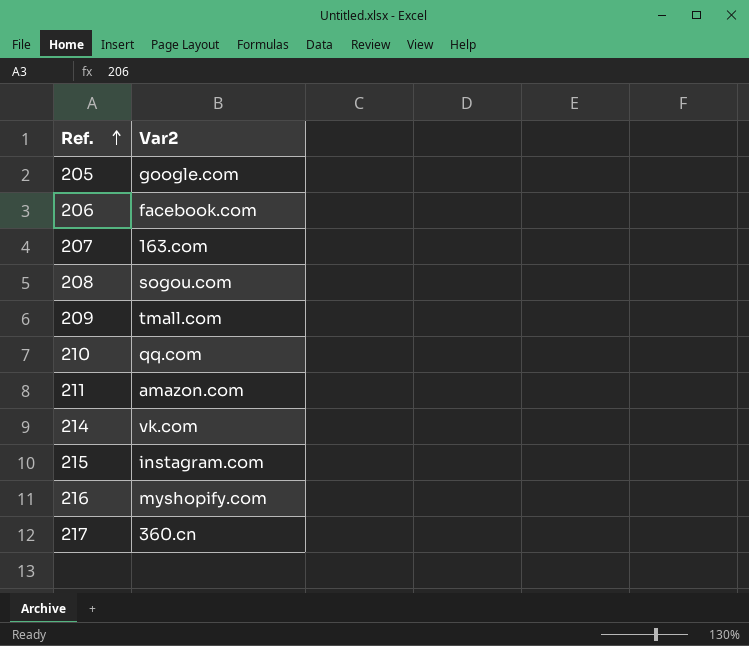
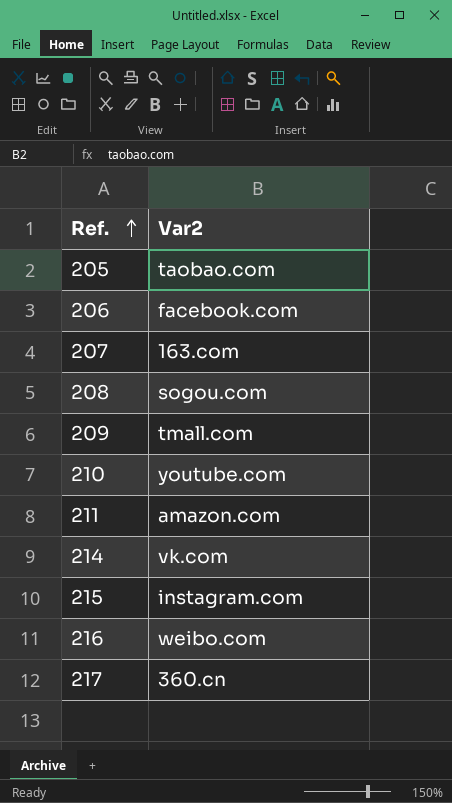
205 | Var2: google.com -> taobao.com
210 | Var2: qq.com -> youtube.com
216 | Var2: myshopify.com -> weibo.com

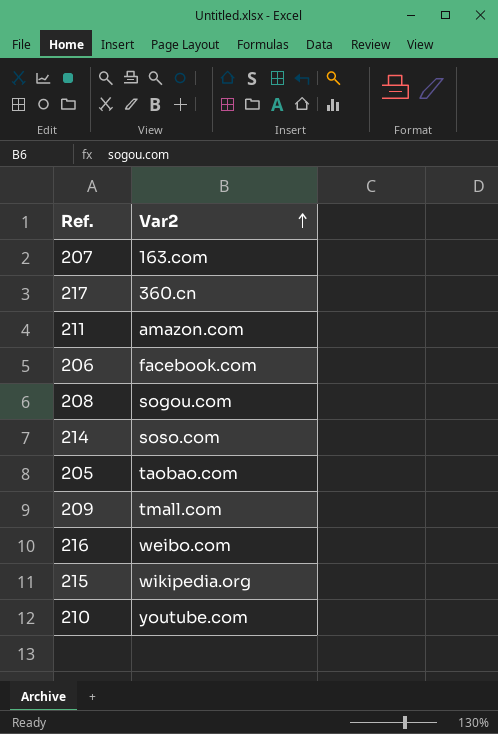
row order: Ref. ascending -> Var2 ascending
214 | Var2: vk.com -> soso.com
215 | Var2: instagram.com -> wikipedia.org

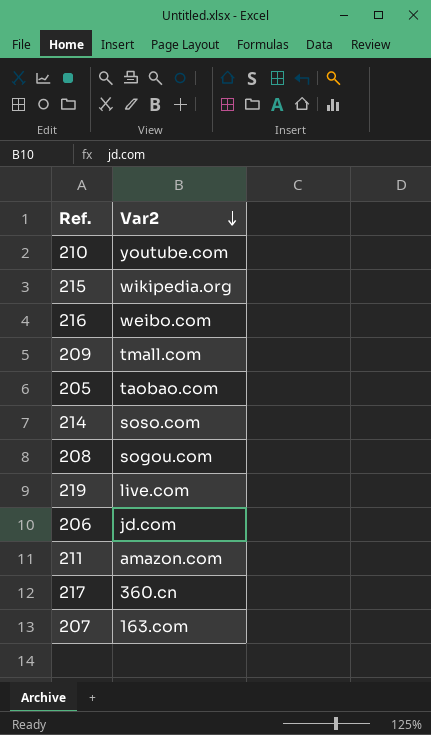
row order: Var2 ascending -> Var2 descending
row 219: none -> live.com
206 | Var2: facebook.com -> jd.com

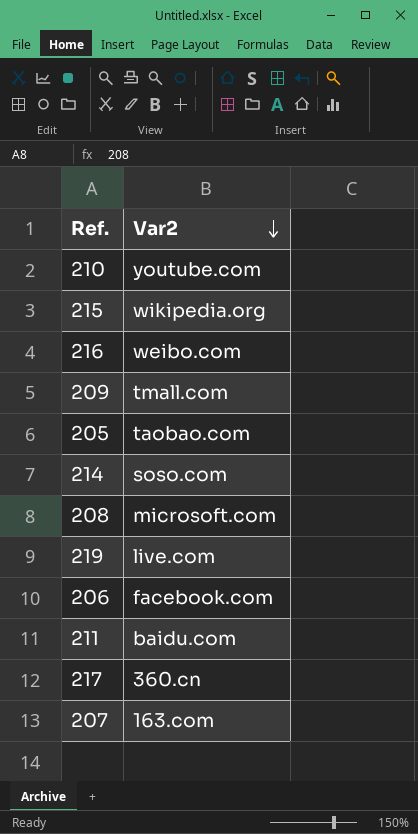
208 | Var2: sogou.com -> microsoft.com
206 | Var2: jd.com -> facebook.com
211 | Var2: amazon.com -> baidu.com

